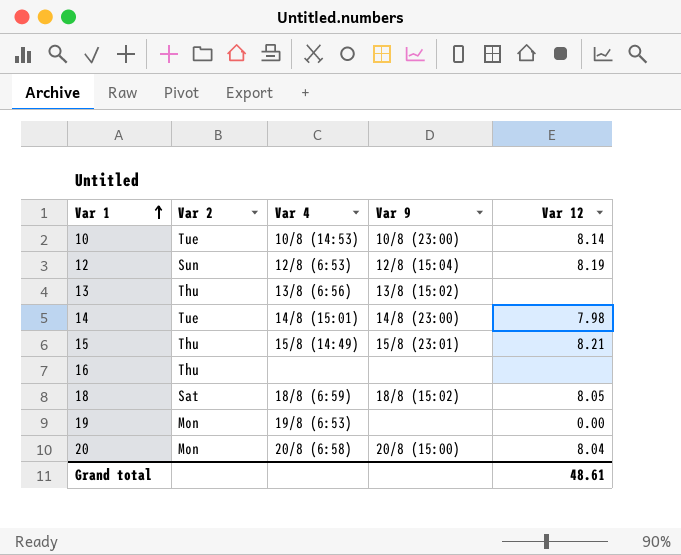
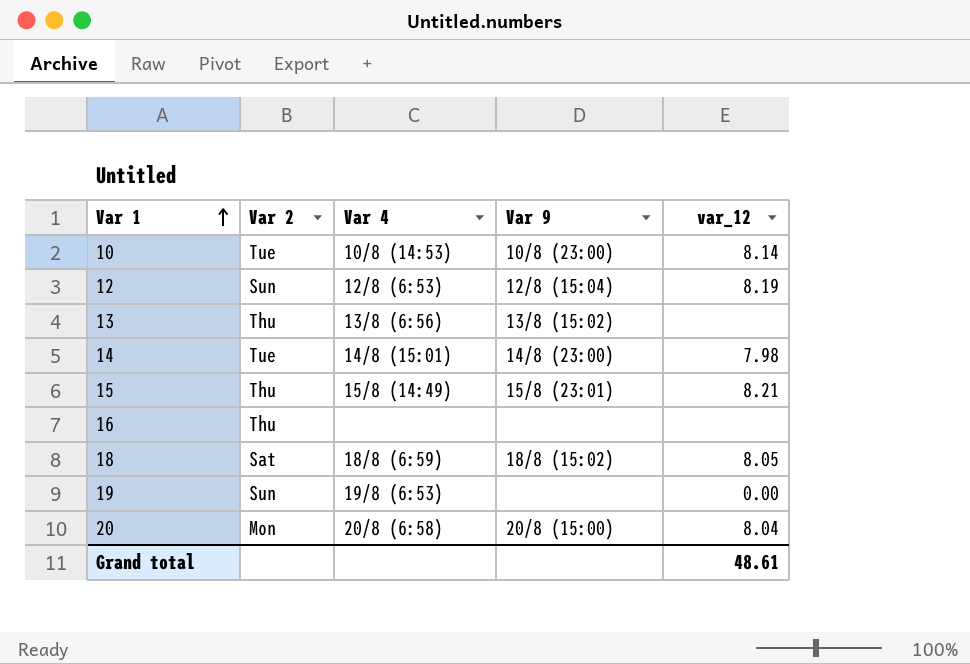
column name: Var 12 -> var_12
19 | Var 2: Mon -> Sun

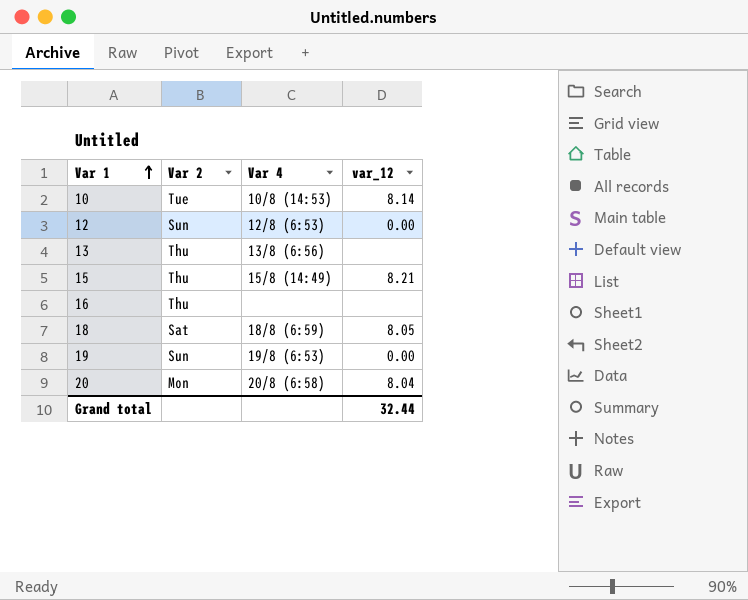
column Var 9 | position: 4 -> none
row 14: Tue | 14/8 (15:01) | 14/8 (23:00) | 7.98 -> none
12 | var_12: 8.19 -> 0.00
Grand total | var_12: 48.61 -> 32.44

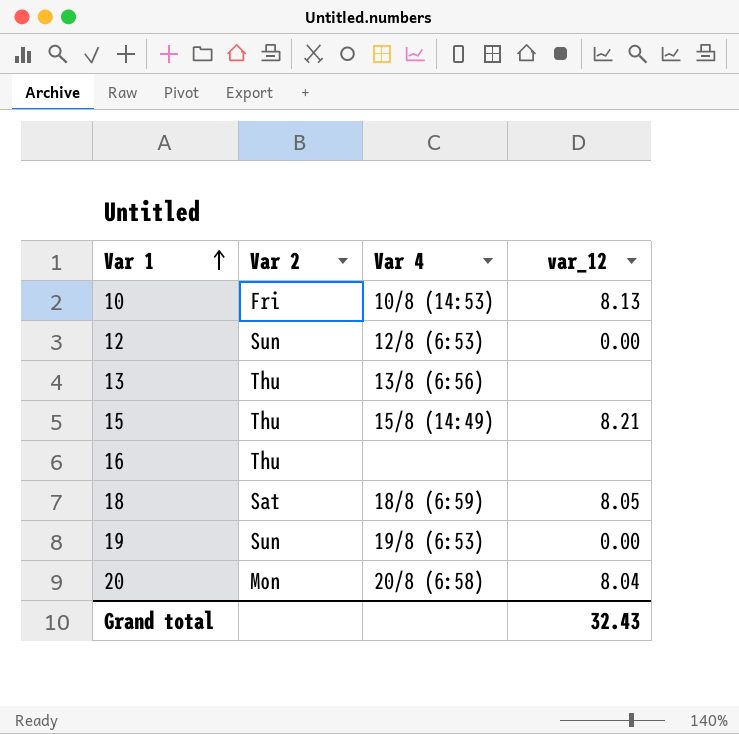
10 | Var 2: Tue -> Fri
10 | var_12: 8.14 -> 8.13
Grand total | var_12: 32.44 -> 32.43

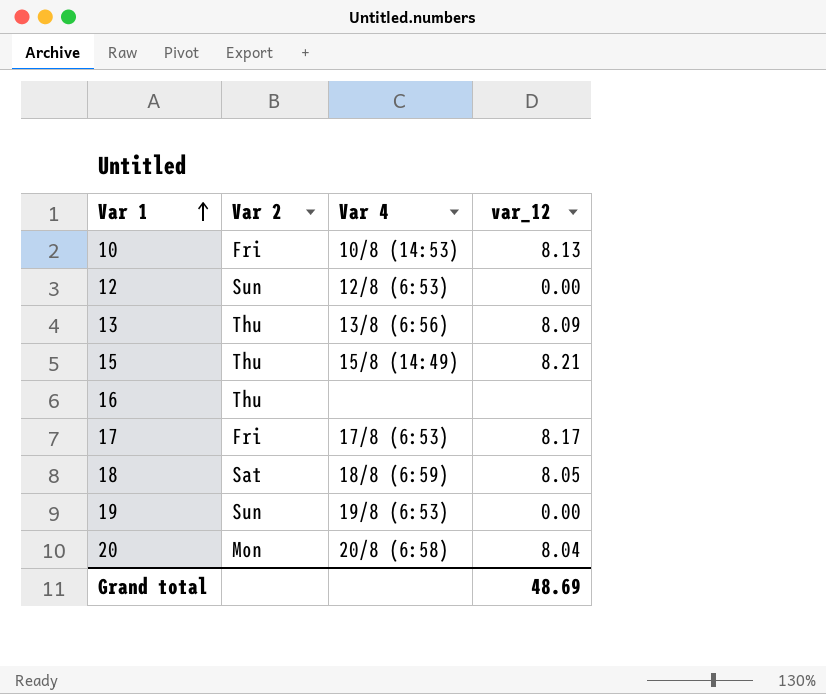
13 | var_12: none -> 8.09
row 17: none -> Fri | 17/8 (6:53) | 8.17
Grand total | var_12: 32.43 -> 48.69

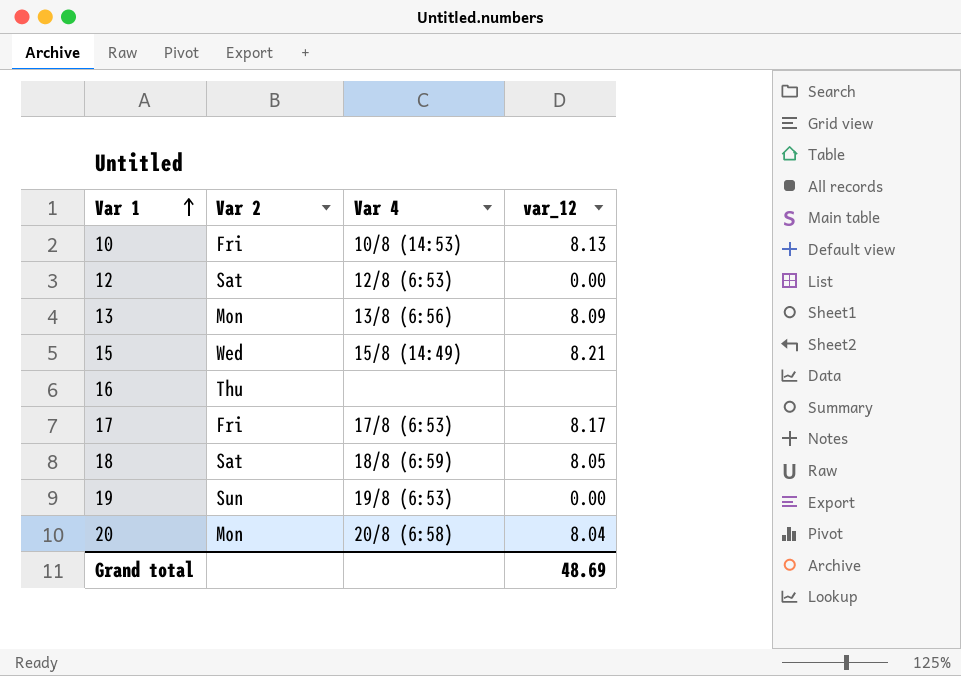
12 | Var 2: Sun -> Sat
13 | Var 2: Thu -> Mon
15 | Var 2: Thu -> Wed

